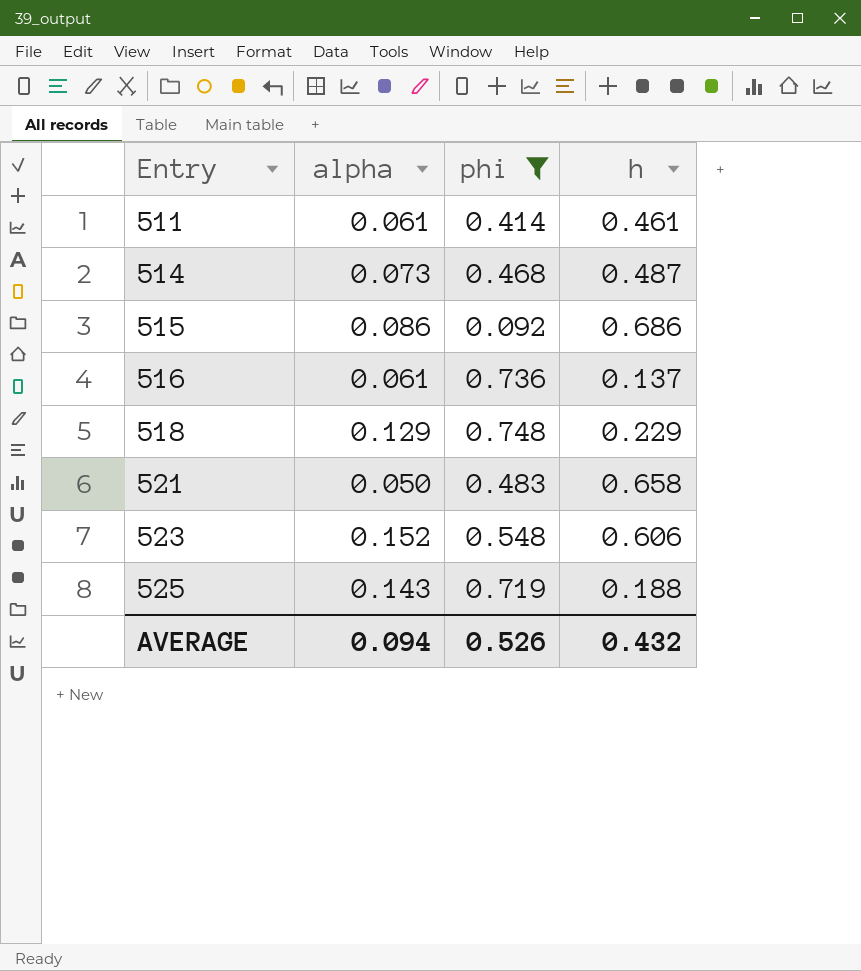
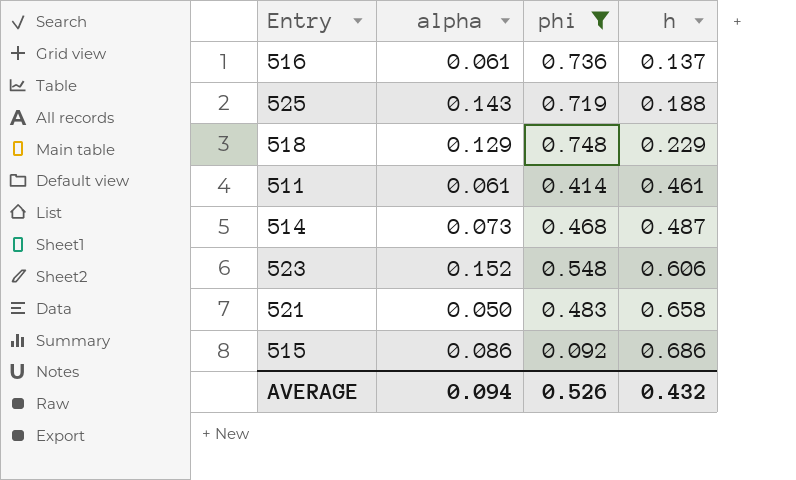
row order: Entry ascending -> h ascending

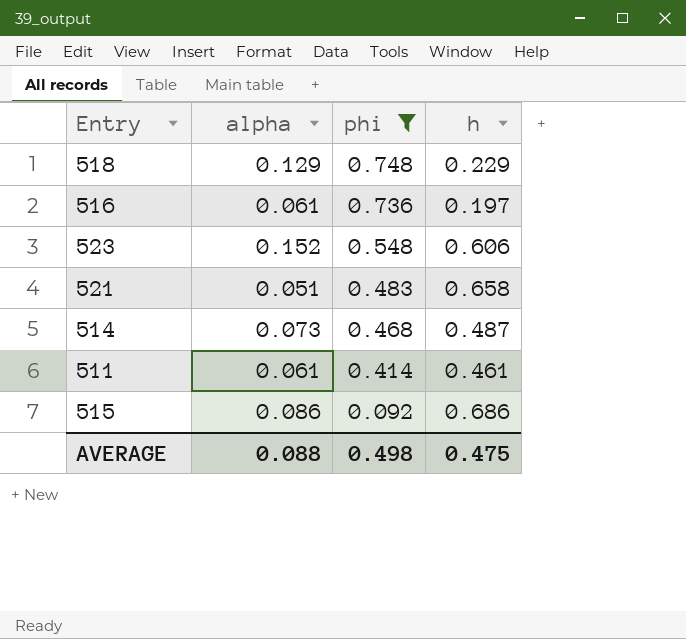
row order: h ascending -> phi descending
row 525: 0.143 | 0.719 | 0.188 -> none
516 | h: 0.137 -> 0.197
521 | alpha: 0.050 -> 0.051
AVERAGE | alpha: 0.094 -> 0.088
AVERAGE | phi: 0.526 -> 0.498
AVERAGE | h: 0.432 -> 0.475

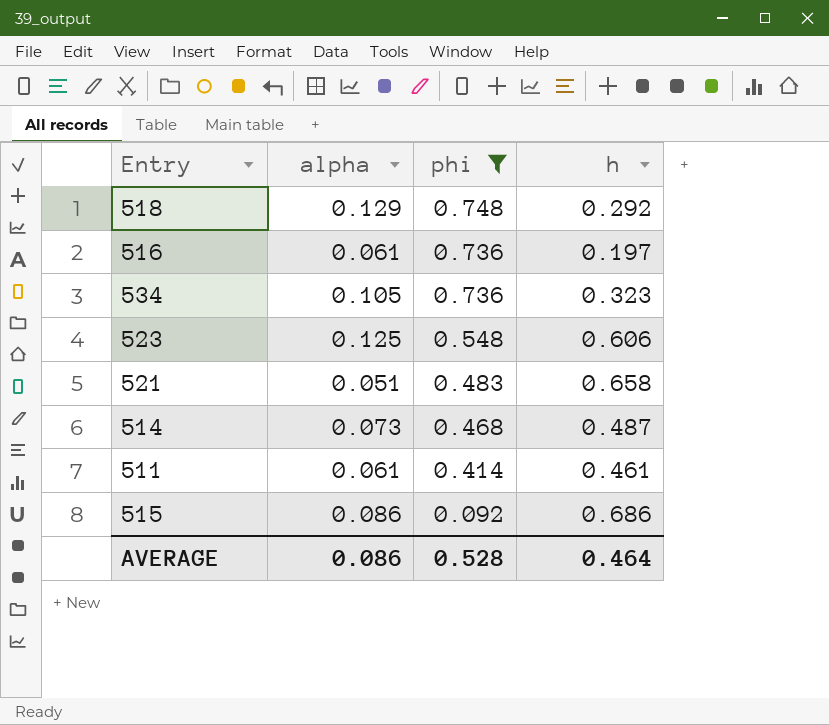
518 | h: 0.229 -> 0.292
row 534: none -> 0.105 | 0.736 | 0.323
523 | alpha: 0.152 -> 0.125
AVERAGE | alpha: 0.088 -> 0.086
AVERAGE | phi: 0.498 -> 0.528
AVERAGE | h: 0.475 -> 0.464

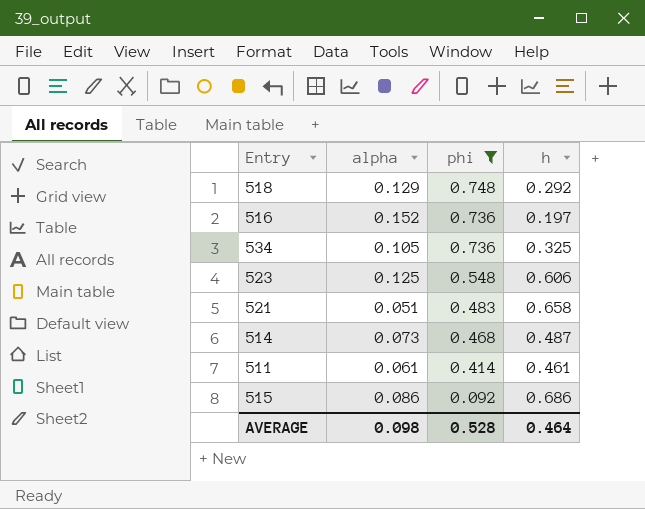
516 | alpha: 0.061 -> 0.152
534 | h: 0.323 -> 0.325
AVERAGE | alpha: 0.086 -> 0.098

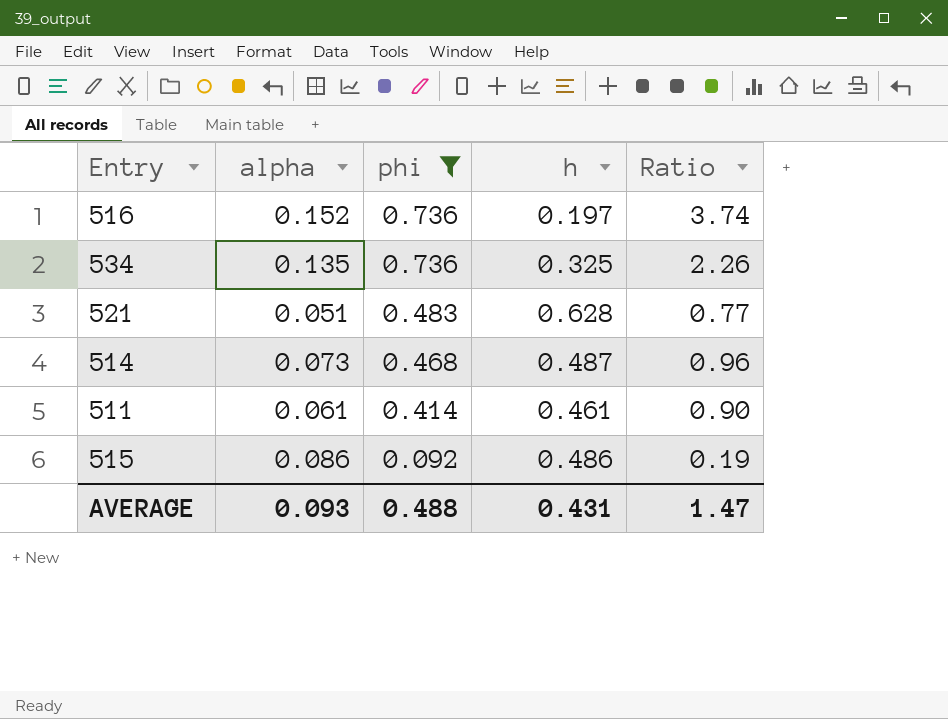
column Ratio | formula: none -> [phi] / [h]
row 518: 0.129 | 0.748 | 0.292 -> none
row 523: 0.125 | 0.548 | 0.606 -> none
534 | alpha: 0.105 -> 0.135
521 | h: 0.658 -> 0.628
515 | h: 0.686 -> 0.486
AVERAGE | alpha: 0.098 -> 0.093
AVERAGE | phi: 0.528 -> 0.488
AVERAGE | h: 0.464 -> 0.431

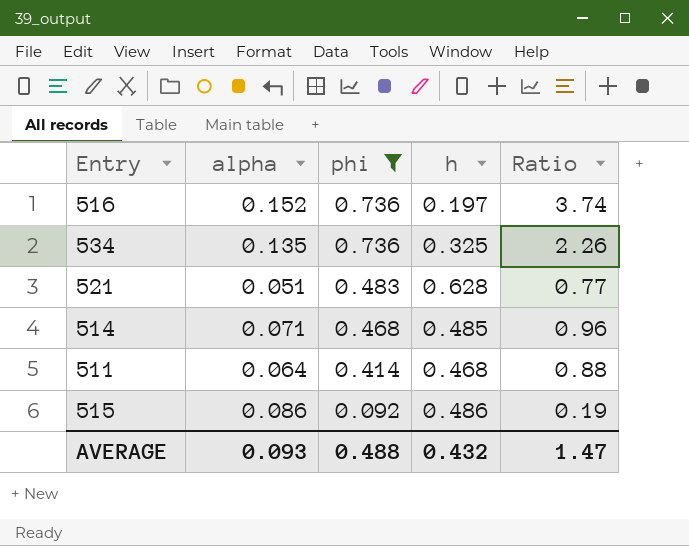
514 | alpha: 0.073 -> 0.071
514 | h: 0.487 -> 0.485
511 | alpha: 0.061 -> 0.064
511 | h: 0.461 -> 0.468
511 | Ratio: 0.90 -> 0.88
AVERAGE | h: 0.431 -> 0.432

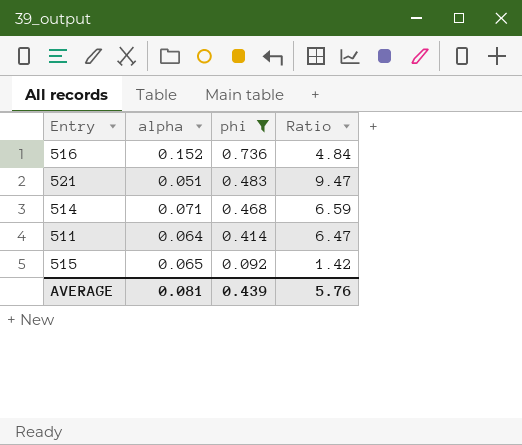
column h | position: 4 -> none
column Ratio | formula: [phi] / [h] -> [phi] / [alpha]
row 534: 0.135 | 0.736 | 0.325 | 2.26 -> none
515 | alpha: 0.086 -> 0.065
AVERAGE | alpha: 0.093 -> 0.081
AVERAGE | phi: 0.488 -> 0.439
AVERAGE | Ratio: 1.47 -> 5.76

